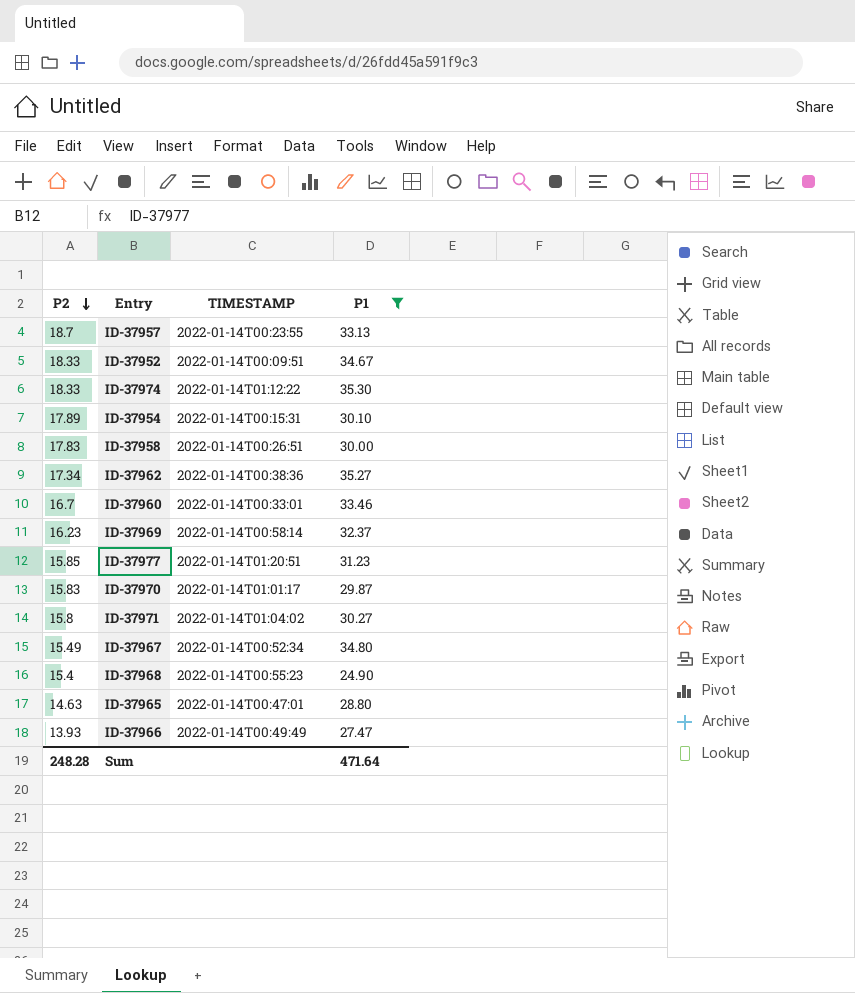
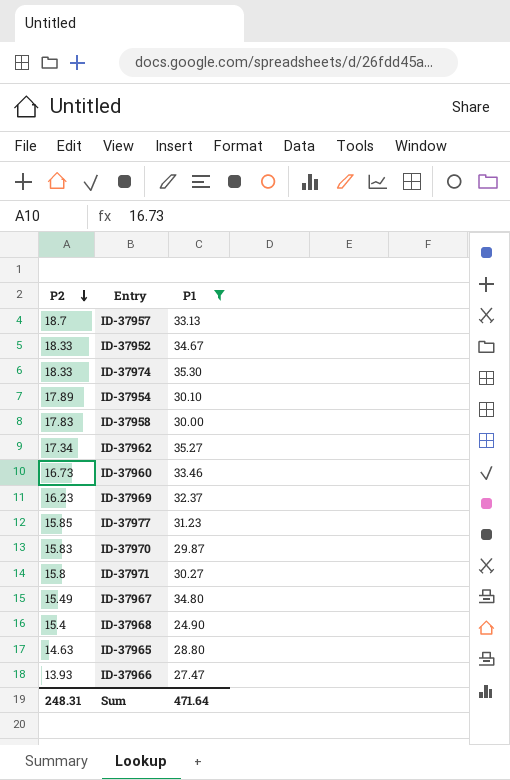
column TIMESTAMP | position: 3 -> none
ID-37960 | P2: 16.7 -> 16.73
Sum | P2: 248.28 -> 248.31

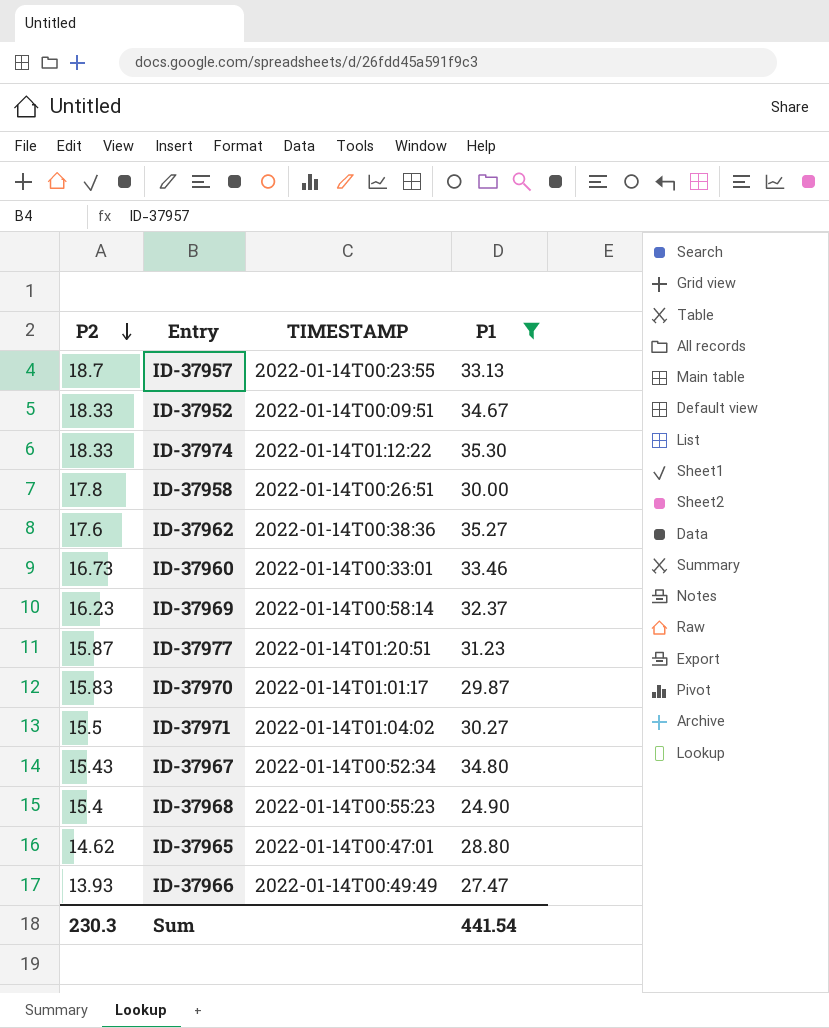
column TIMESTAMP | position: none -> 3
row ID-37954: 17.89 | 30.10 -> none
ID-37958 | P2: 17.83 -> 17.8
ID-37962 | P2: 17.34 -> 17.6
ID-37977 | P2: 15.85 -> 15.87
ID-37971 | P2: 15.8 -> 15.5
ID-37967 | P2: 15.49 -> 15.43
ID-37965 | P2: 14.63 -> 14.62
Sum | P2: 248.31 -> 230.3
Sum | P1: 471.64 -> 441.54

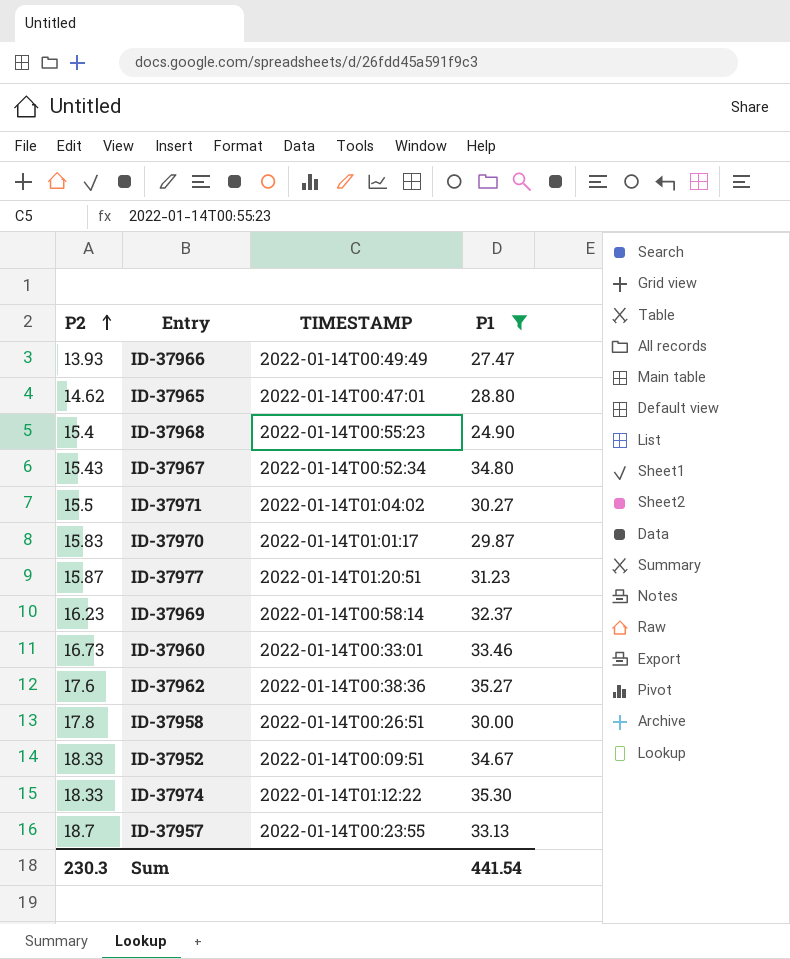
row order: P2 descending -> P2 ascending

